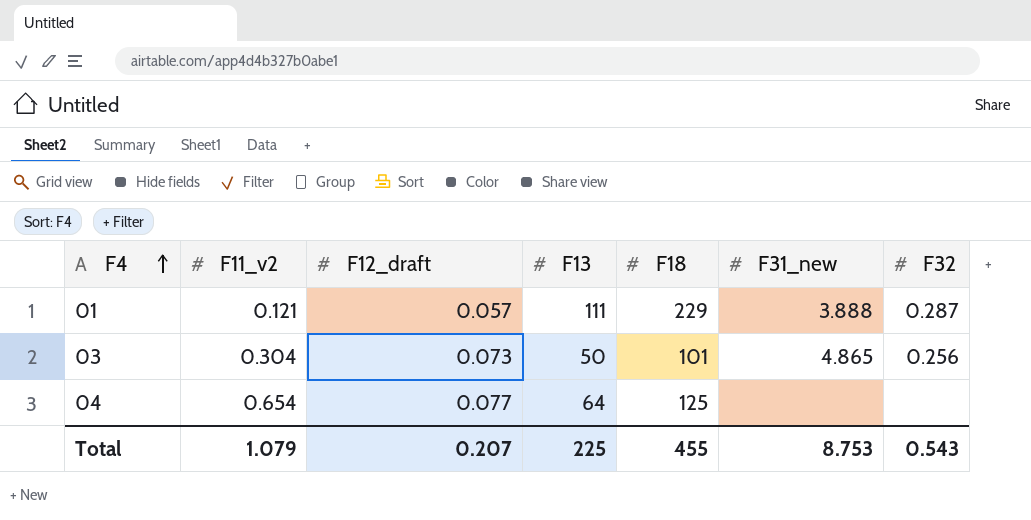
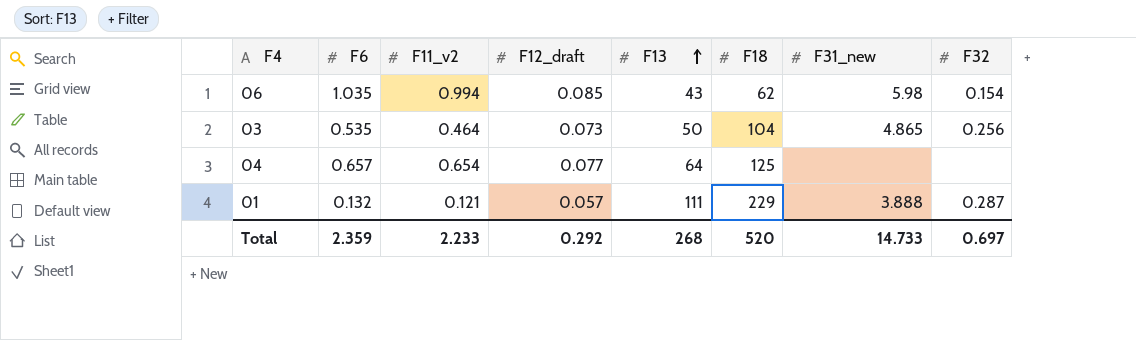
row order: F4 ascending -> F13 ascending
column F6 | position: none -> 2
row 06: none -> 1.035 | 0.994 | 0.085 | 43 | 62 | 5.98 | 0.154
03 | F11_v2: 0.304 -> 0.464
03 | F18: 101 -> 104
Total | F11_v2: 1.079 -> 2.233
Total | F12_draft: 0.207 -> 0.292
Total | F13: 225 -> 268
Total | F18: 455 -> 520
Total | F31_new: 8.753 -> 14.733
Total | F32: 0.543 -> 0.697

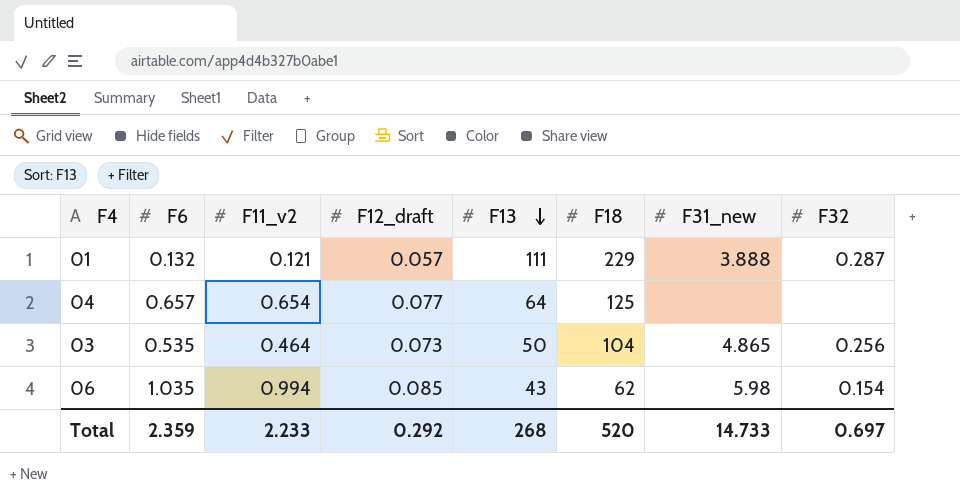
row order: F13 ascending -> F13 descending

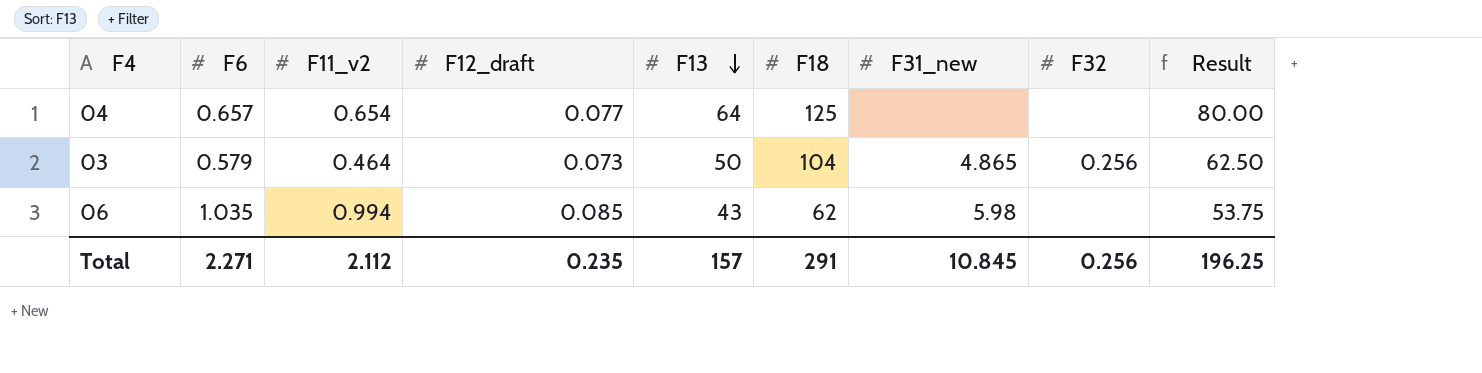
column Result | formula: none -> [F13] * 1.25
row 01: 0.132 | 0.121 | 0.057 | 111 | 229 | 3.888 | 0.287 -> none
03 | F6: 0.535 -> 0.579
06 | F32: 0.154 -> none
Total | F6: 2.359 -> 2.271
Total | F11_v2: 2.233 -> 2.112
Total | F12_draft: 0.292 -> 0.235
Total | F13: 268 -> 157
Total | F18: 520 -> 291
Total | F31_new: 14.733 -> 10.845
Total | F32: 0.697 -> 0.256

